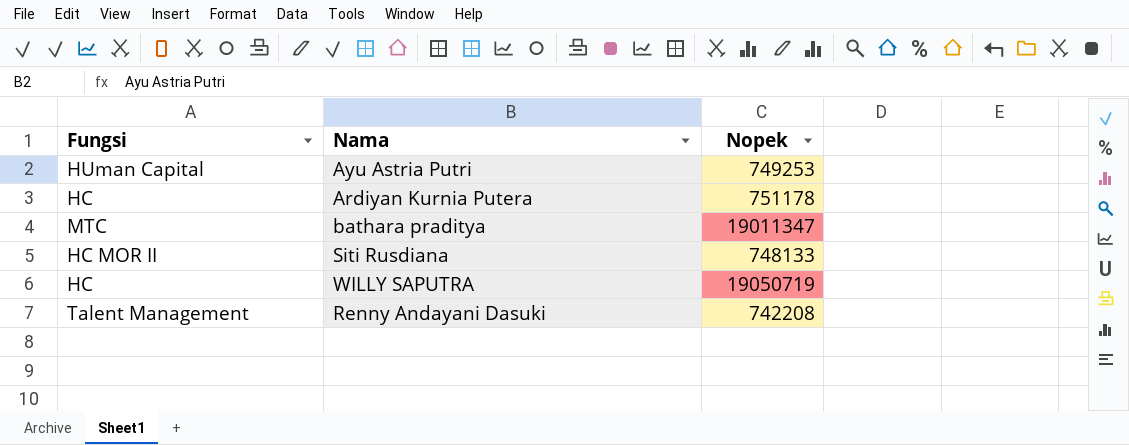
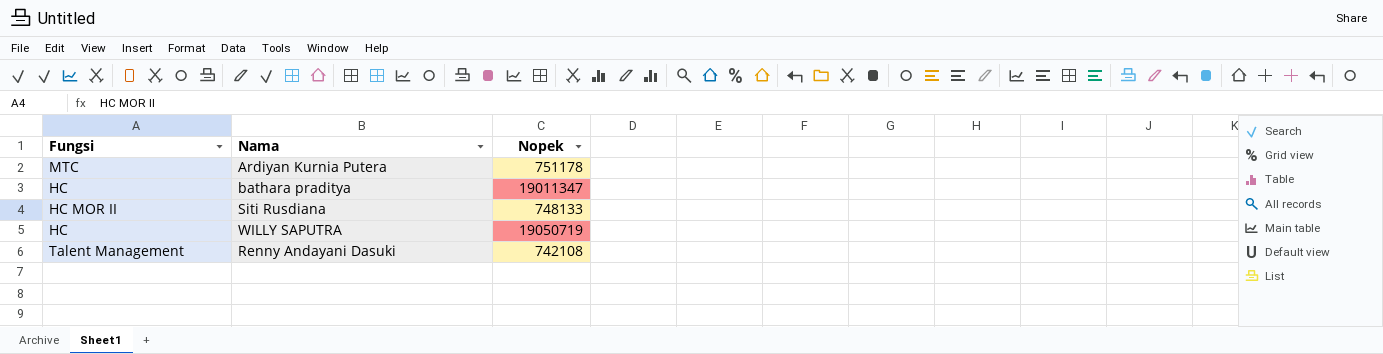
row Ayu Astria Putri: HUman Capital | 749253 -> none
Ardiyan Kurnia Putera | Fungsi: HC -> MTC
bathara praditya | Fungsi: MTC -> HC
Renny Andayani Dasuki | Nopek: 742208 -> 742108

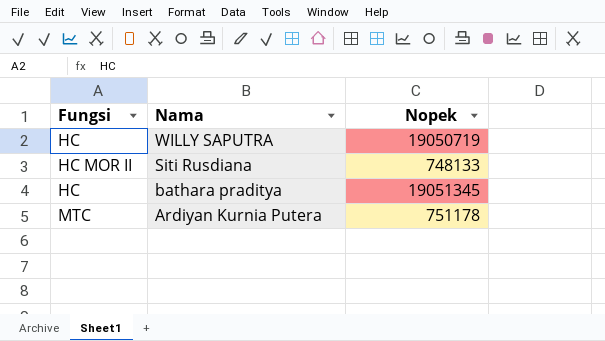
row order: none -> Nama descending
row Renny Andayani Dasuki: Talent Management | 742108 -> none
bathara praditya | Nopek: 19011347 -> 19051345

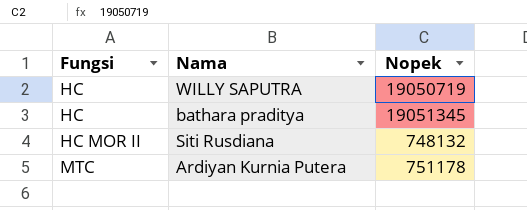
row order: Nama descending -> Fungsi ascending
Siti Rusdiana | Nopek: 748133 -> 748132

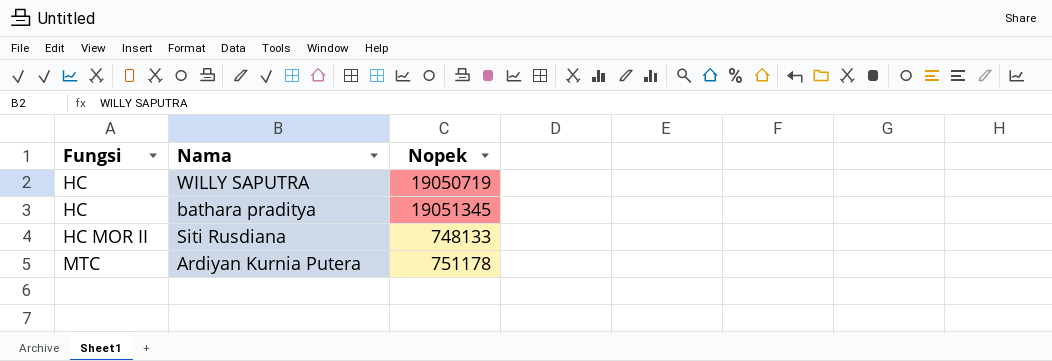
Siti Rusdiana | Nopek: 748132 -> 748133

